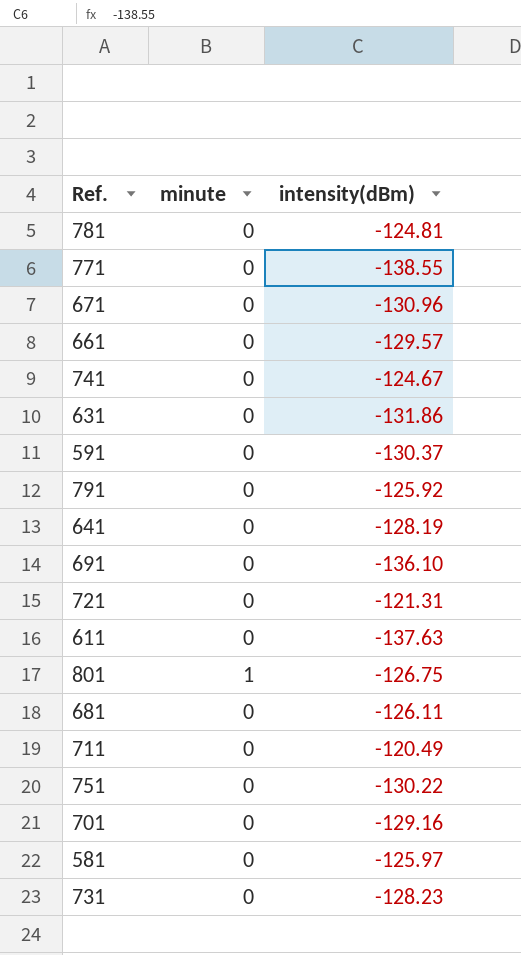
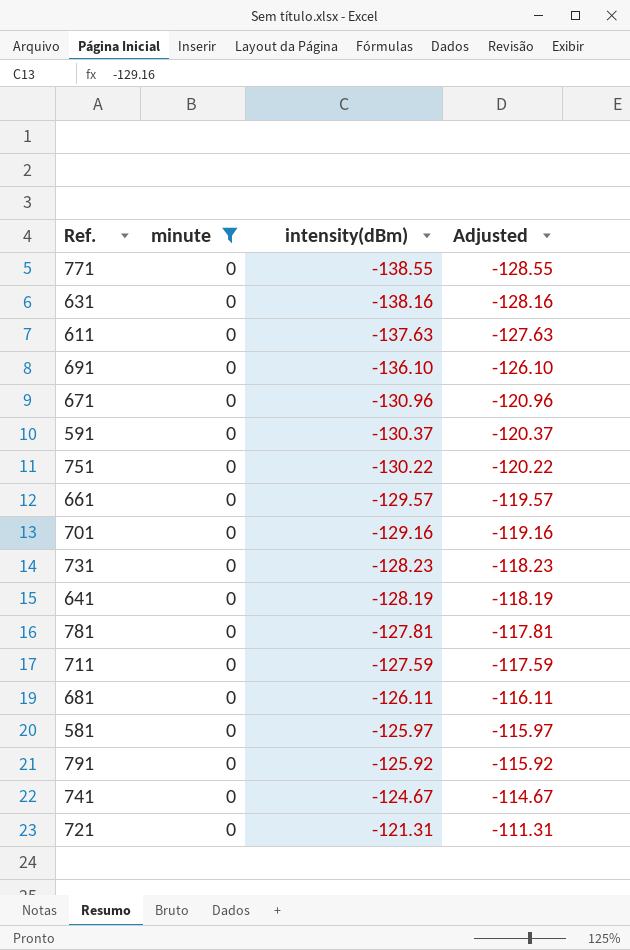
filter: none -> minute = 0
row order: none -> intensity(dBm) ascending
column Adjusted | formula: none -> [intensity(dBm)] + 10
631 | intensity(dBm): -131.86 -> -138.16
781 | intensity(dBm): -124.81 -> -127.81
711 | intensity(dBm): -120.49 -> -127.59

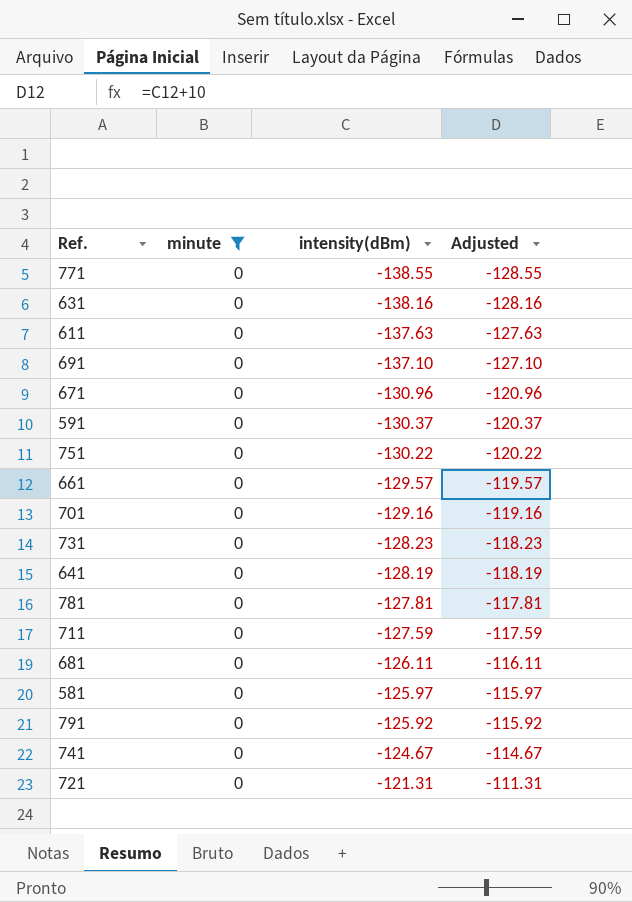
691 | intensity(dBm): -136.10 -> -137.10
691 | Adjusted: -126.10 -> -127.10

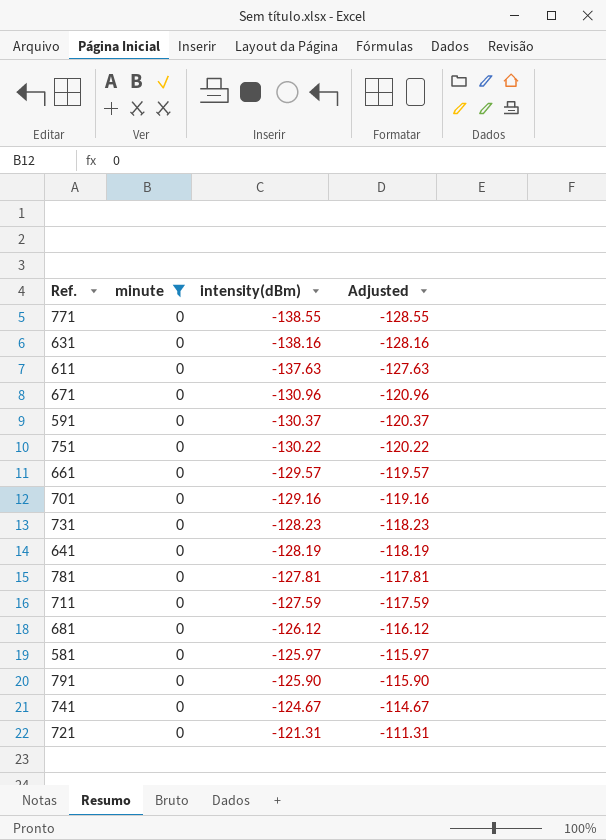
row 691: 0 | -137.10 | -127.10 -> none
681 | intensity(dBm): -126.11 -> -126.12
681 | Adjusted: -116.11 -> -116.12
791 | intensity(dBm): -125.92 -> -125.90
791 | Adjusted: -115.92 -> -115.90

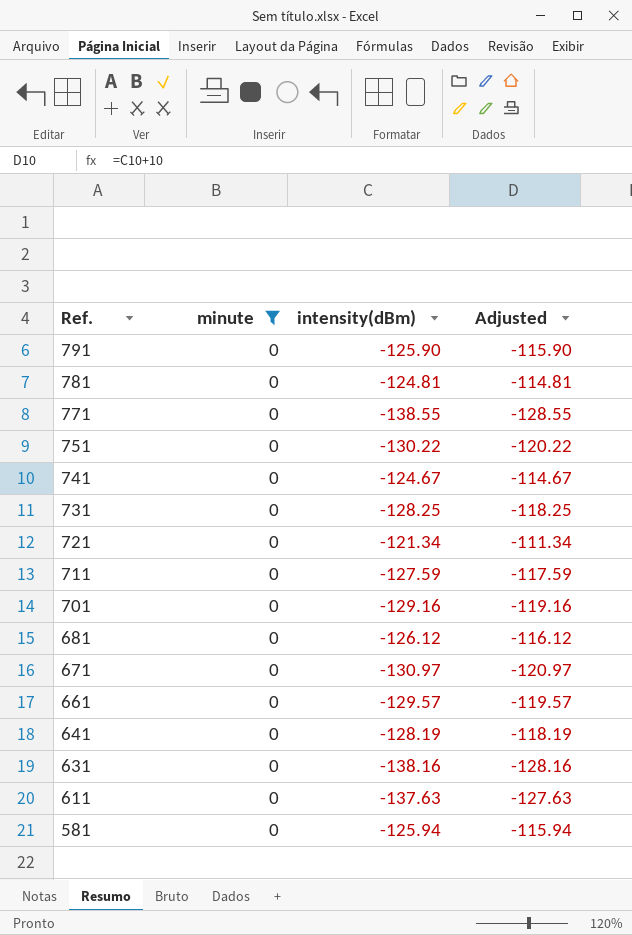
row order: intensity(dBm) ascending -> Ref. descending
row 591: 0 | -130.37 | -120.37 -> none
781 | intensity(dBm): -127.81 -> -124.81
781 | Adjusted: -117.81 -> -114.81
731 | intensity(dBm): -128.23 -> -128.25
731 | Adjusted: -118.23 -> -118.25
721 | intensity(dBm): -121.31 -> -121.34
721 | Adjusted: -111.31 -> -111.34
671 | intensity(dBm): -130.96 -> -130.97
671 | Adjusted: -120.96 -> -120.97
581 | intensity(dBm): -125.97 -> -125.94
581 | Adjusted: -115.97 -> -115.94

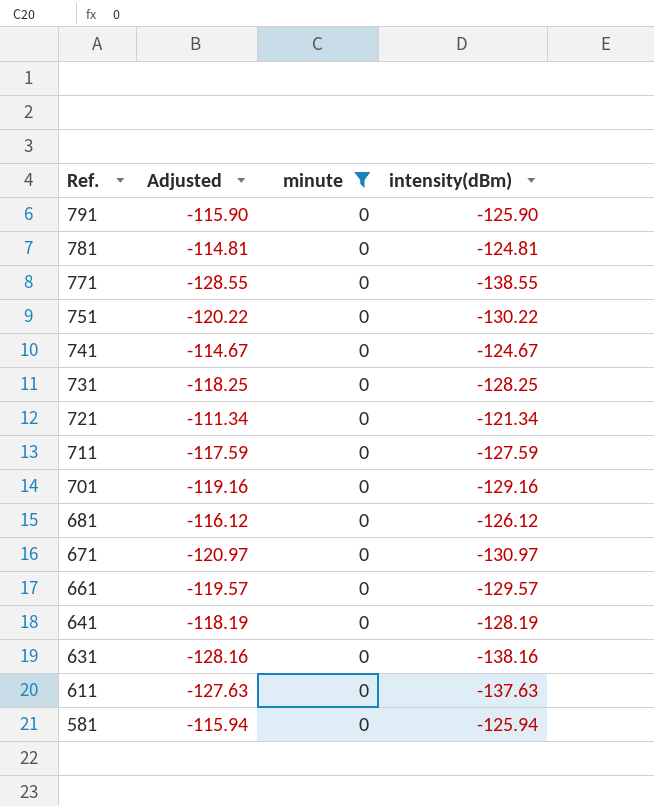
column Adjusted | position: 4 -> 2

